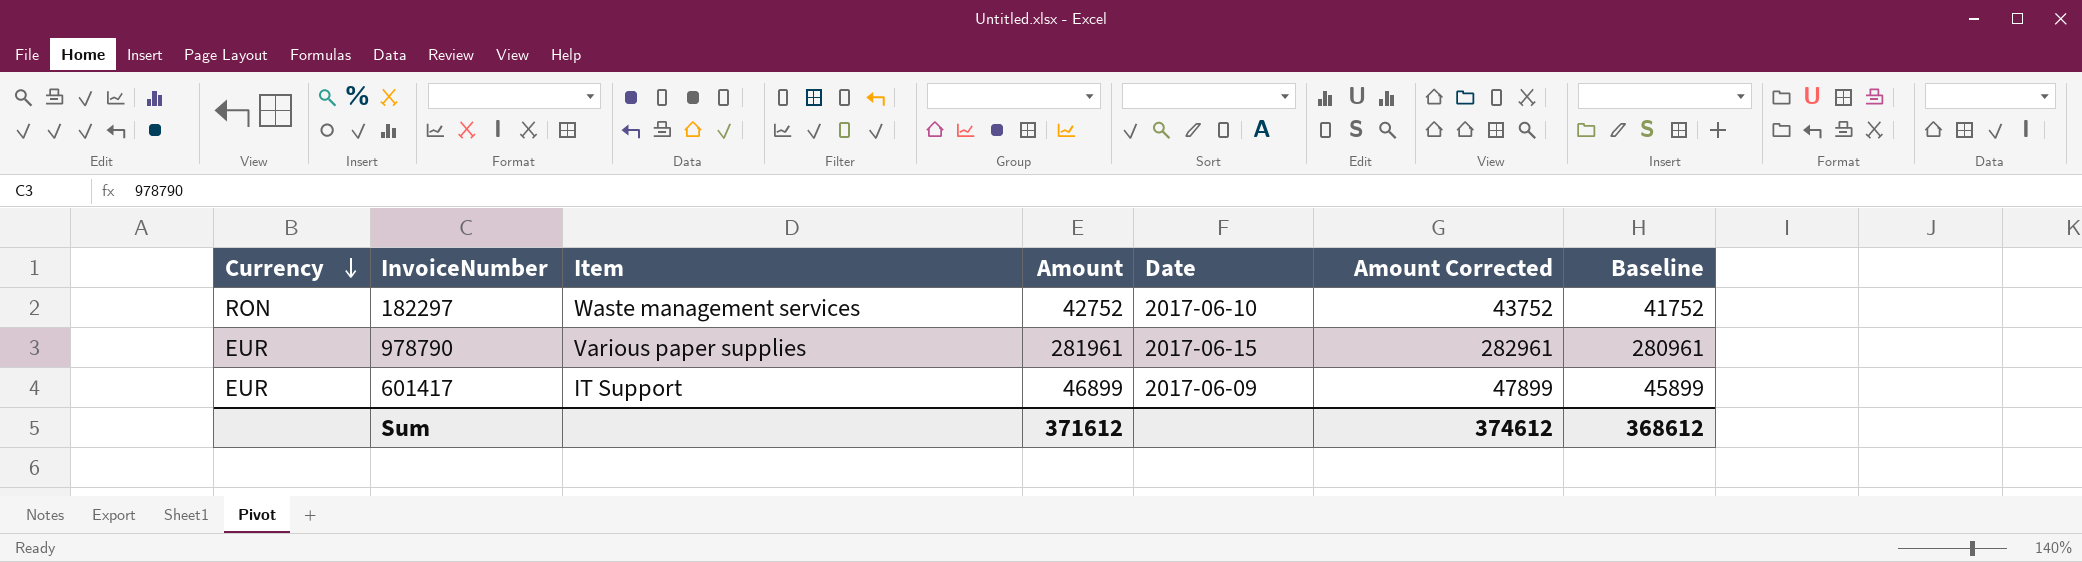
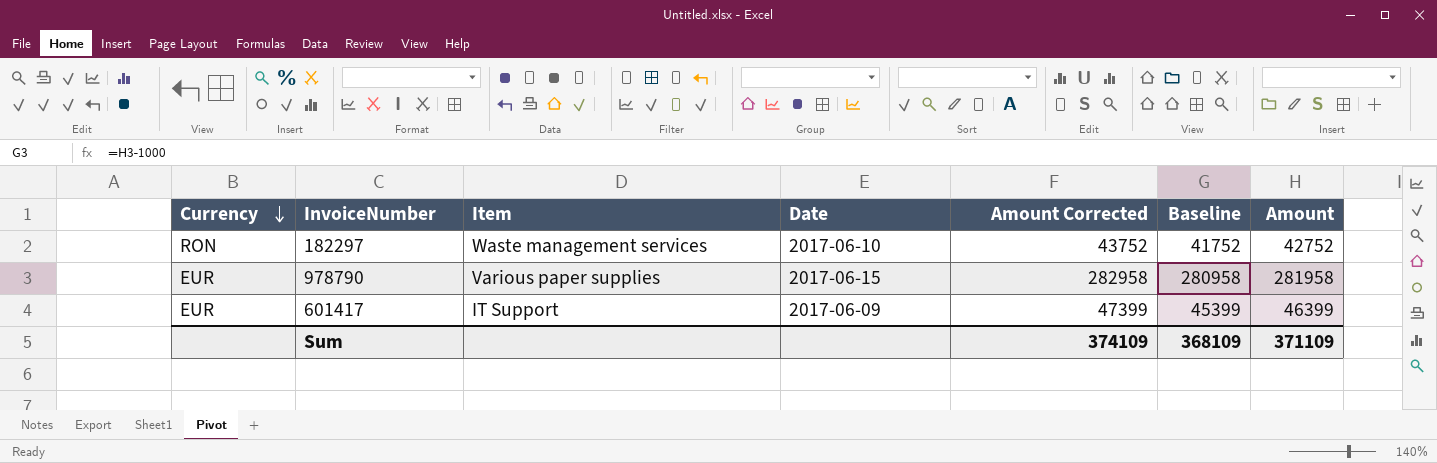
column Amount | position: 4 -> 7
978790 | Amount Corrected: 282961 -> 282958
978790 | Baseline: 280961 -> 280958
978790 | Amount: 281961 -> 281958
601417 | Amount Corrected: 47899 -> 47399
601417 | Baseline: 45899 -> 45399
601417 | Amount: 46899 -> 46399
Sum | Amount Corrected: 374612 -> 374109
Sum | Baseline: 368612 -> 368109
Sum | Amount: 371612 -> 371109

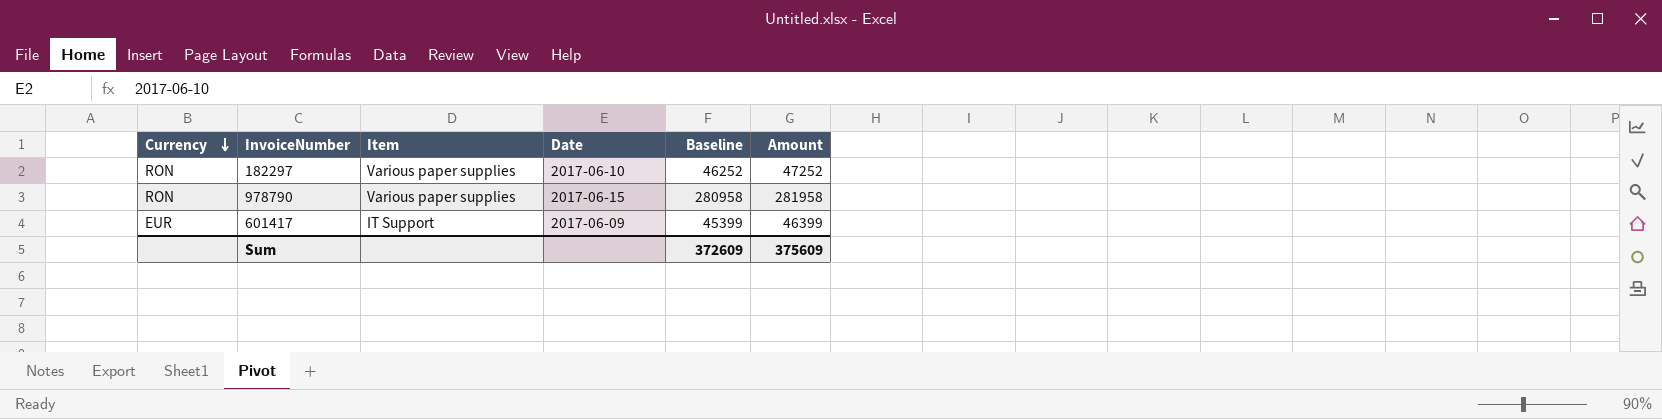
column Amount Corrected | formula: [Amount] + 1000 -> none
182297 | Item: Waste management services -> Various paper supplies
182297 | Baseline: 41752 -> 46252
182297 | Amount: 42752 -> 47252
978790 | Currency: EUR -> RON
Sum | Baseline: 368109 -> 372609
Sum | Amount: 371109 -> 375609

